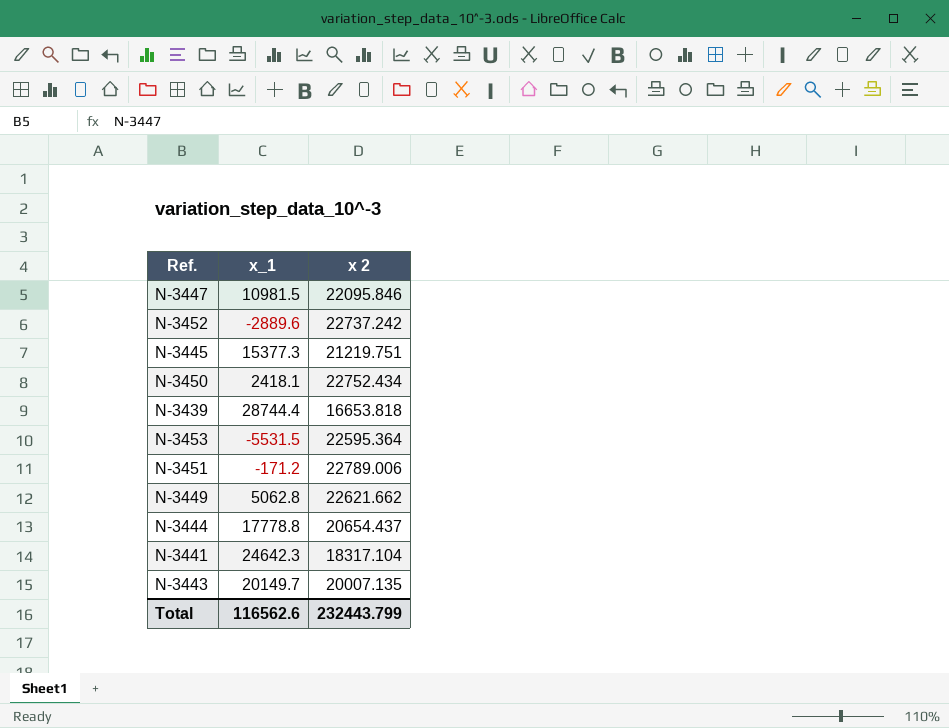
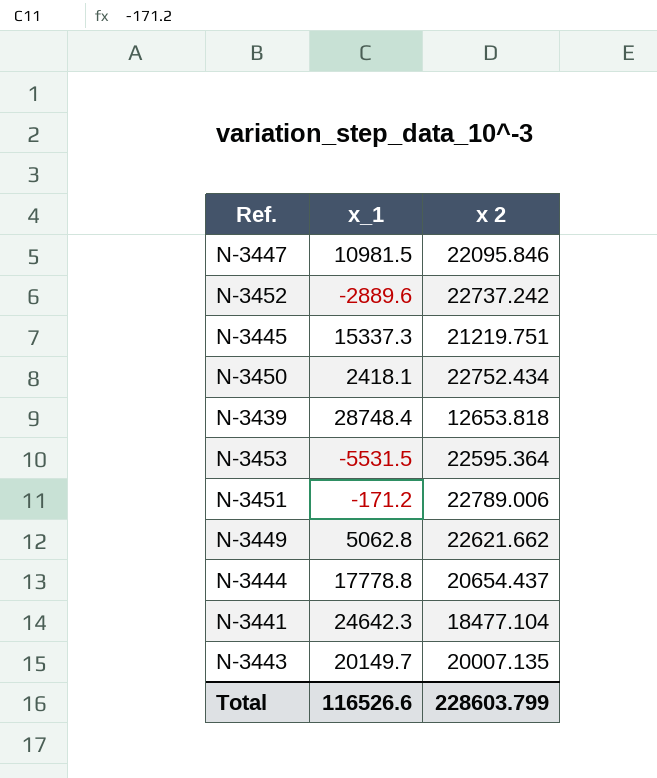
N-3445 | x_1: 15377.3 -> 15337.3
N-3439 | x_1: 28744.4 -> 28748.4
N-3439 | x 2: 16653.818 -> 12653.818
N-3441 | x 2: 18317.104 -> 18477.104
Total | x_1: 116562.6 -> 116526.6
Total | x 2: 232443.799 -> 228603.799

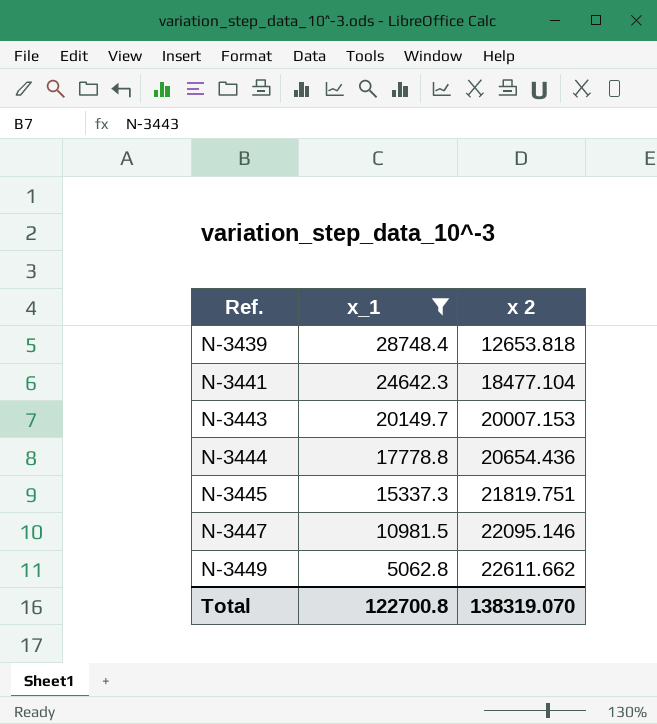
filter: none -> x_1 >= 5062.8
row order: none -> Ref. ascending
N-3443 | x 2: 20007.135 -> 20007.153
N-3444 | x 2: 20654.437 -> 20654.436
N-3445 | x 2: 21219.751 -> 21819.751
N-3447 | x 2: 22095.846 -> 22095.146
N-3449 | x 2: 22621.662 -> 22611.662
Total | x_1: 116526.6 -> 122700.8
Total | x 2: 228603.799 -> 138319.070

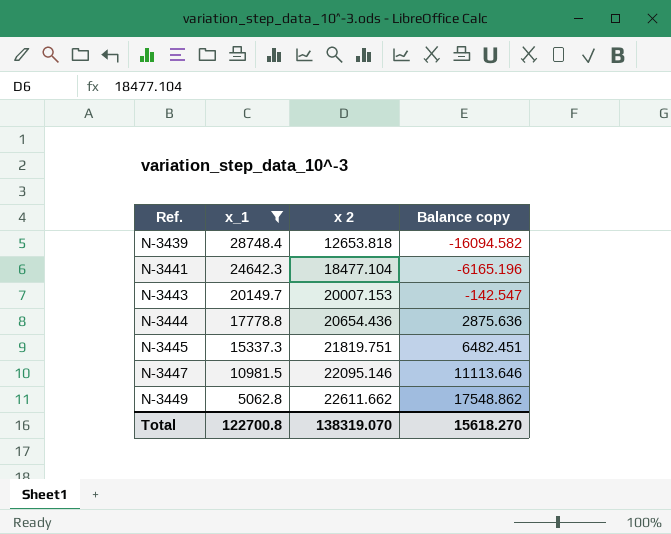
column Balance copy | formula: none -> [x 2] - [x_1]

